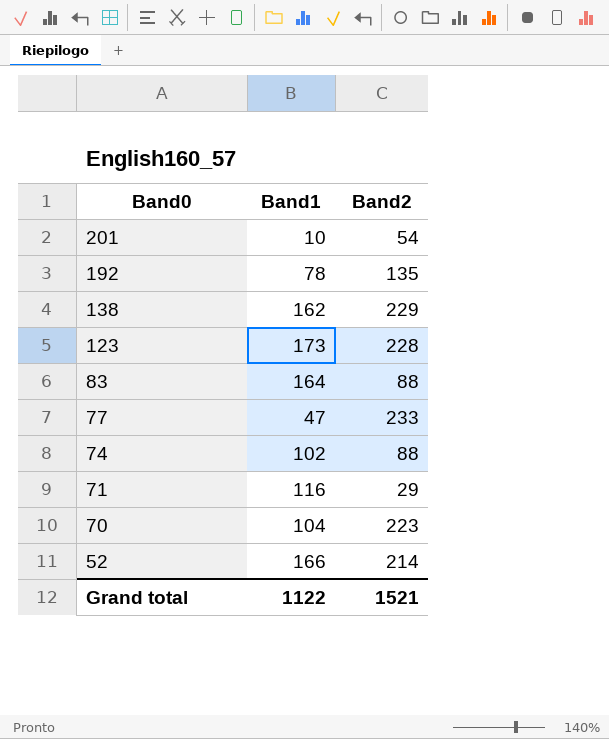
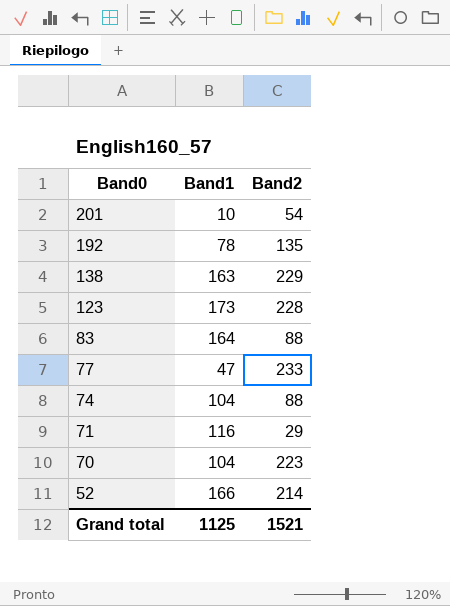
138 | Band1: 162 -> 163
74 | Band1: 102 -> 104
Grand total | Band1: 1122 -> 1125

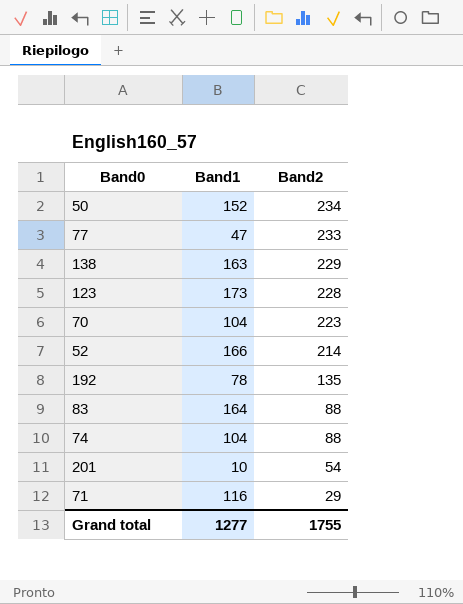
row order: Band0 descending -> Band2 descending
row 50: none -> 152 | 234
Grand total | Band1: 1125 -> 1277
Grand total | Band2: 1521 -> 1755

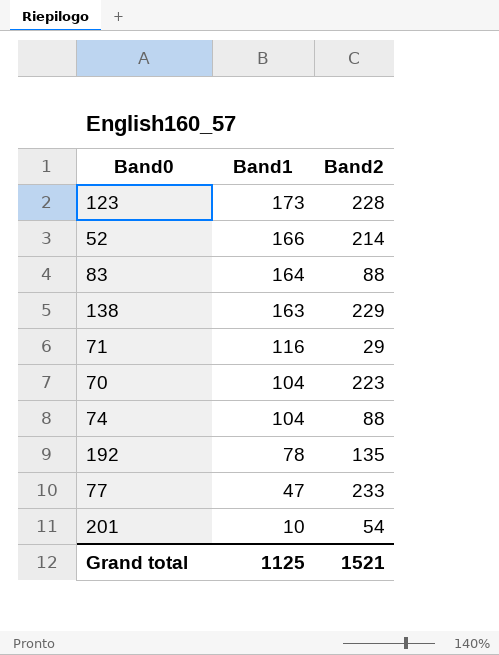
row order: Band2 descending -> Band1 descending
row 50: 152 | 234 -> none
Grand total | Band1: 1277 -> 1125
Grand total | Band2: 1755 -> 1521

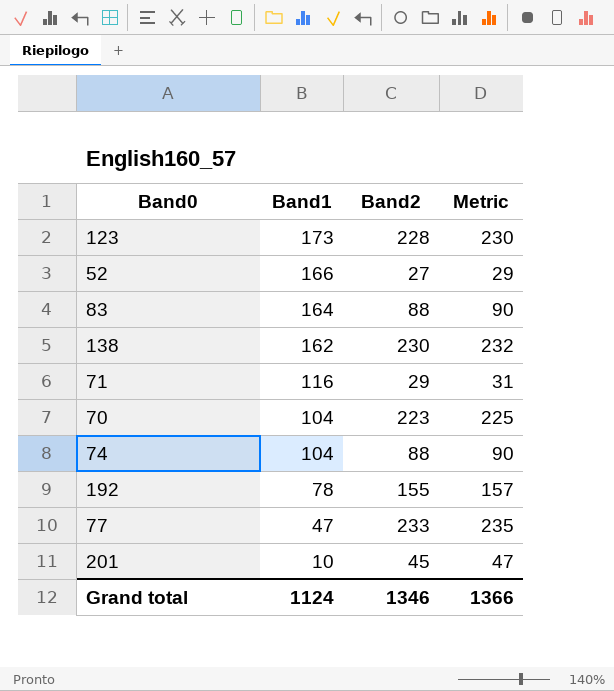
column Metric | formula: none -> [Band2] + 2
52 | Band2: 214 -> 27
138 | Band1: 163 -> 162
138 | Band2: 229 -> 230
192 | Band2: 135 -> 155
201 | Band2: 54 -> 45
Grand total | Band1: 1125 -> 1124
Grand total | Band2: 1521 -> 1346

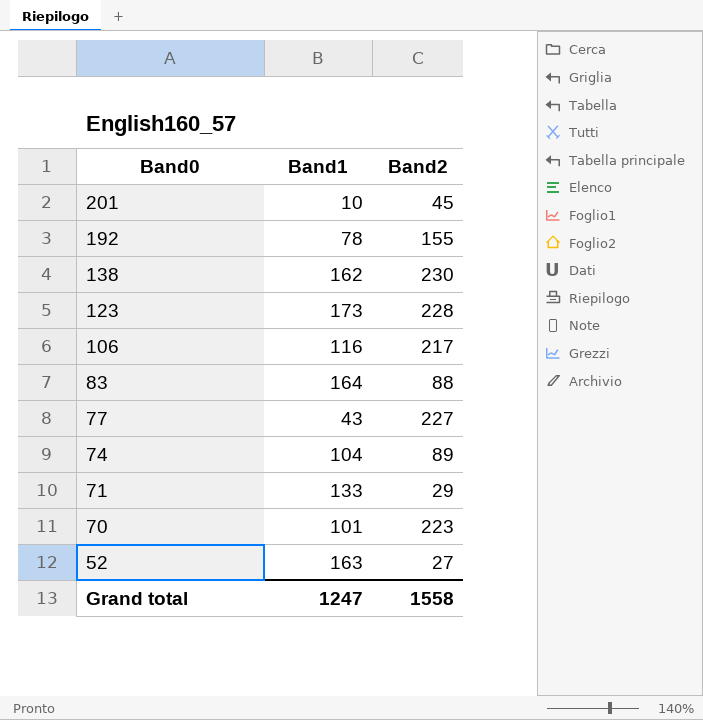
row order: Band1 descending -> Band0 descending
column Metric | formula: [Band2] + 2 -> none
row 106: none -> 116 | 217
77 | Band1: 47 -> 43
77 | Band2: 233 -> 227
74 | Band2: 88 -> 89
71 | Band1: 116 -> 133
70 | Band1: 104 -> 101
52 | Band1: 166 -> 163
Grand total | Band1: 1124 -> 1247
Grand total | Band2: 1346 -> 1558

